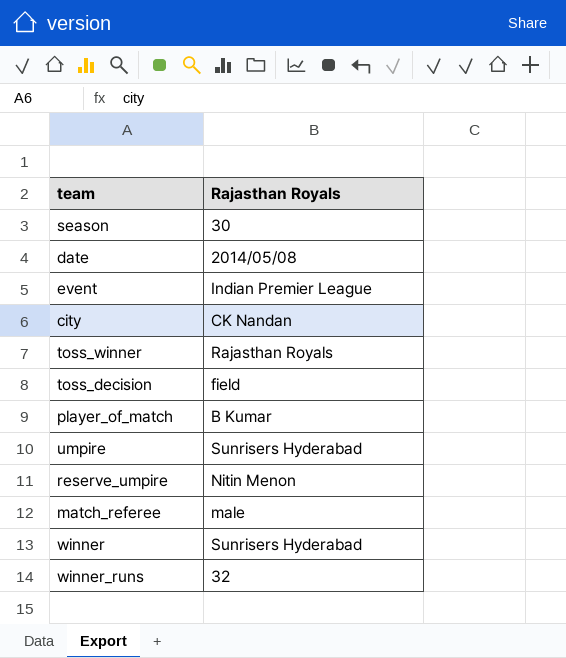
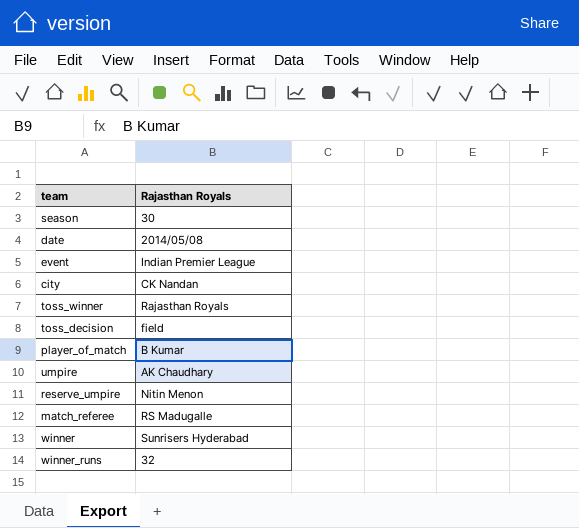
umpire | Rajasthan Royals: Sunrisers Hyderabad -> AK Chaudhary
match_referee | Rajasthan Royals: male -> RS Madugalle

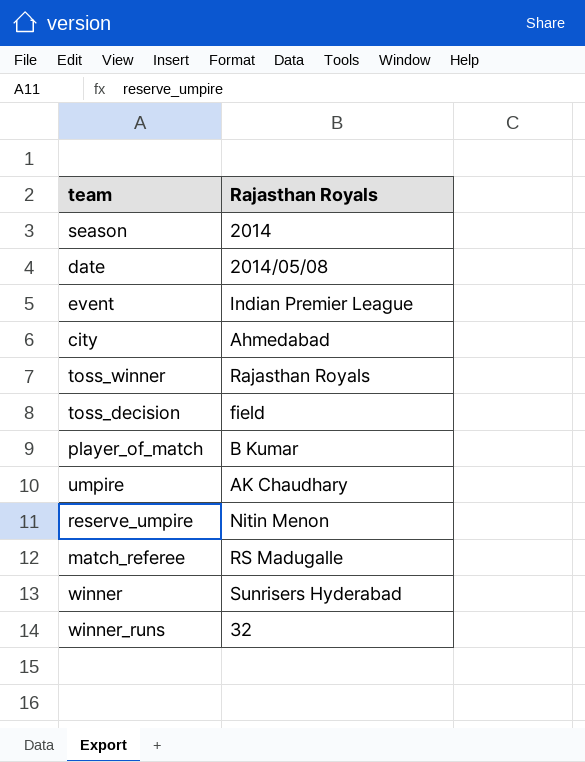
season | Rajasthan Royals: 30 -> 2014
city | Rajasthan Royals: CK Nandan -> Ahmedabad

